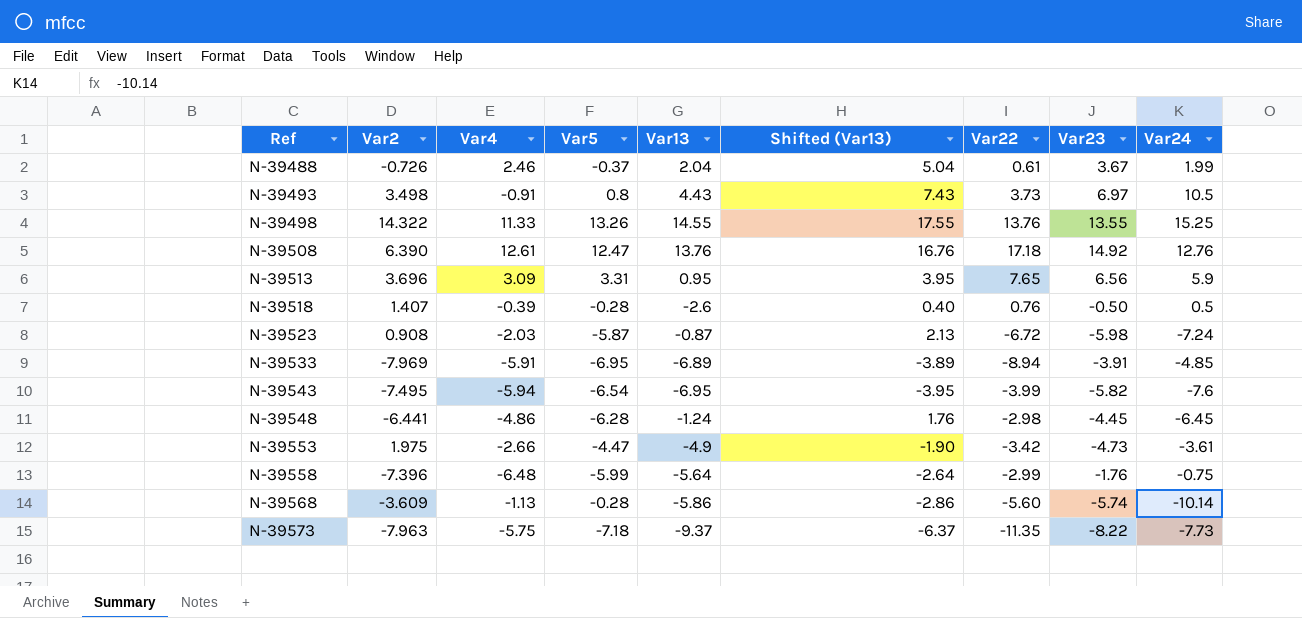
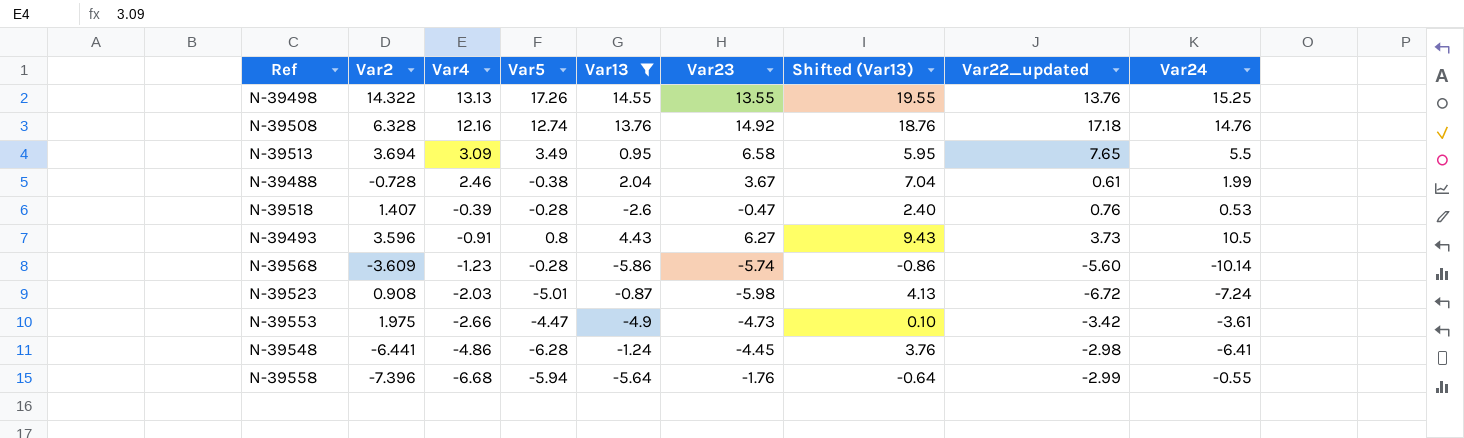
filter: none -> Var13 >= -5.86
row order: Ref ascending -> Var4 descending
column Var23 | position: 8 -> 6
column Shifted (Var13) | formula: [Var13] + 3 -> [Var13] + 5
column name: Var22 -> Var22_updated
N-39498 | Var4: 11.33 -> 13.13
N-39498 | Var5: 13.26 -> 17.26
N-39508 | Var2: 6.390 -> 6.328
N-39508 | Var4: 12.61 -> 12.16
N-39508 | Var5: 12.47 -> 12.74
N-39508 | Var24: 12.76 -> 14.76
N-39513 | Var2: 3.696 -> 3.694
N-39513 | Var5: 3.31 -> 3.49
N-39513 | Var23: 6.56 -> 6.58
N-39513 | Var24: 5.9 -> 5.5
N-39488 | Var2: -0.726 -> -0.728
N-39488 | Var5: -0.37 -> -0.38
N-39518 | Var23: -0.50 -> -0.47
N-39518 | Var24: 0.5 -> 0.53
N-39493 | Var2: 3.498 -> 3.596
N-39493 | Var23: 6.97 -> 6.27
N-39568 | Var4: -1.13 -> -1.23
N-39523 | Var5: -5.87 -> -5.01
N-39548 | Var24: -6.45 -> -6.41
N-39558 | Var4: -6.48 -> -6.68
N-39558 | Var5: -5.99 -> -5.94
N-39558 | Var24: -0.75 -> -0.55

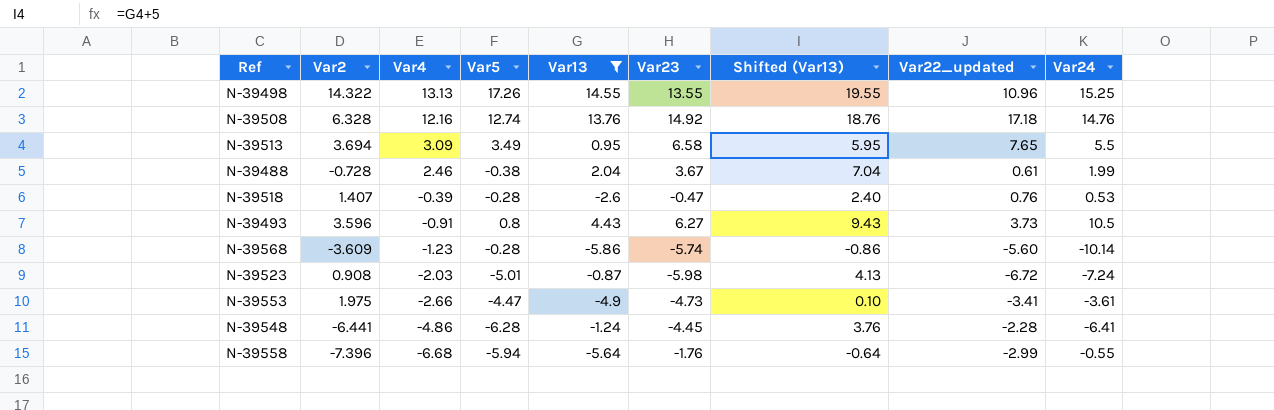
N-39498 | Var22_updated: 13.76 -> 10.96
N-39553 | Var22_updated: -3.42 -> -3.41
N-39548 | Var22_updated: -2.98 -> -2.28

